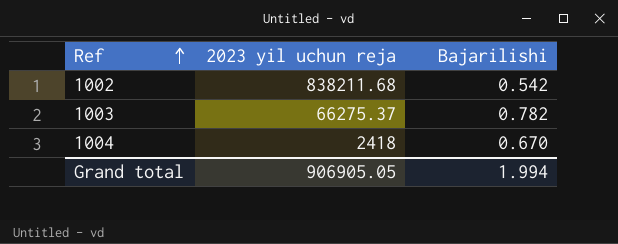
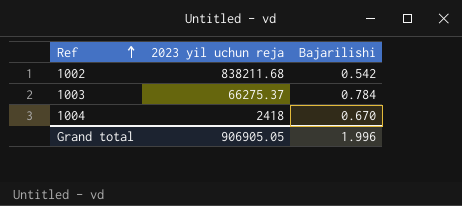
1003 | Bajarilishi: 0.782 -> 0.784
Grand total | Bajarilishi: 1.994 -> 1.996

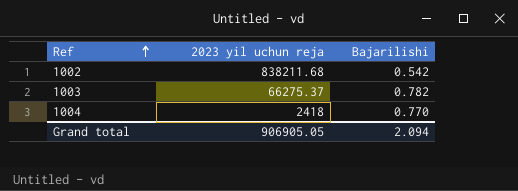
1003 | Bajarilishi: 0.784 -> 0.782
1004 | Bajarilishi: 0.670 -> 0.770
Grand total | Bajarilishi: 1.996 -> 2.094

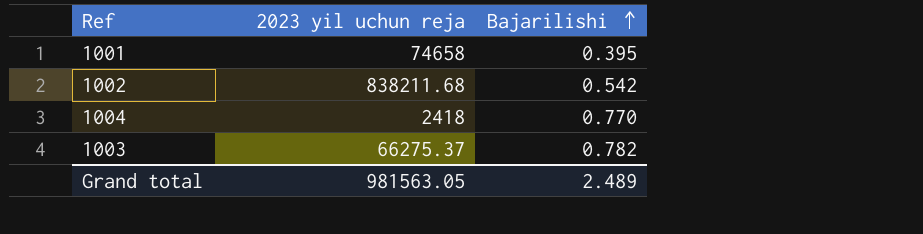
row order: Ref ascending -> Bajarilishi ascending
row 1001: none -> 74658 | 0.395
Grand total | 2023 yil uchun reja: 906905.05 -> 981563.05
Grand total | Bajarilishi: 2.094 -> 2.489

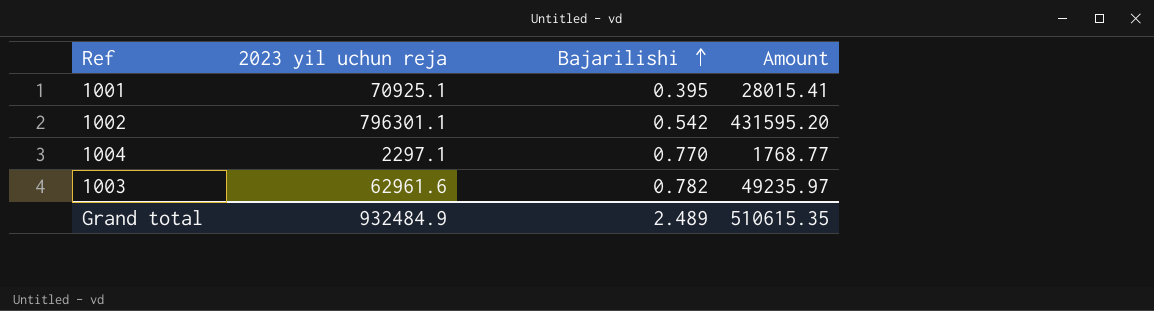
column Amount | formula: none -> [2023 yil uchun reja] * [Bajarilishi]
1001 | 2023 yil uchun reja: 74658 -> 70925.1
1002 | 2023 yil uchun reja: 838211.68 -> 796301.1
1004 | 2023 yil uchun reja: 2418 -> 2297.1
1003 | 2023 yil uchun reja: 66275.37 -> 62961.6
Grand total | 2023 yil uchun reja: 981563.05 -> 932484.9

